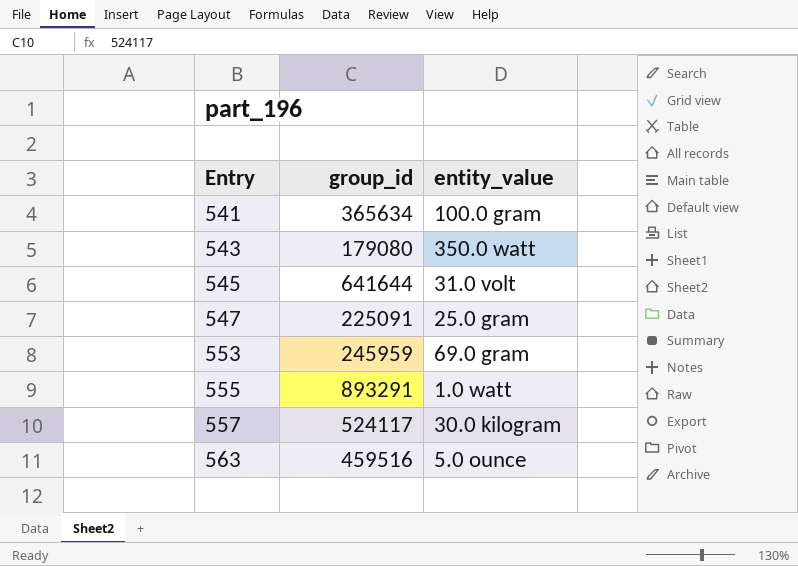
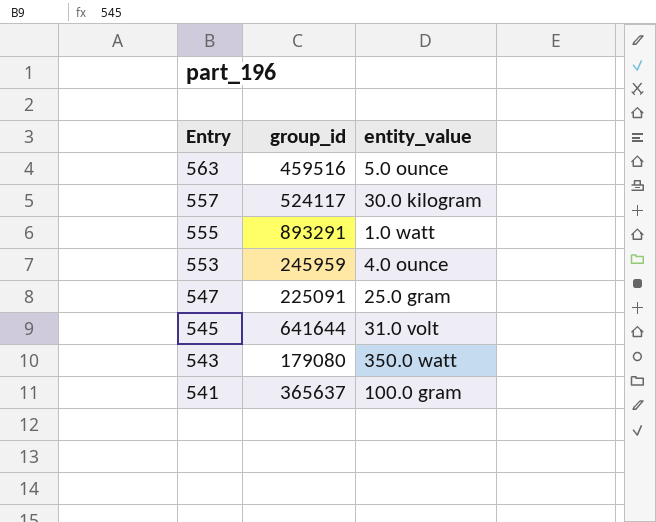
row order: Entry ascending -> Entry descending
553 | entity_value: 69.0 gram -> 4.0 ounce
541 | group_id: 365634 -> 365637

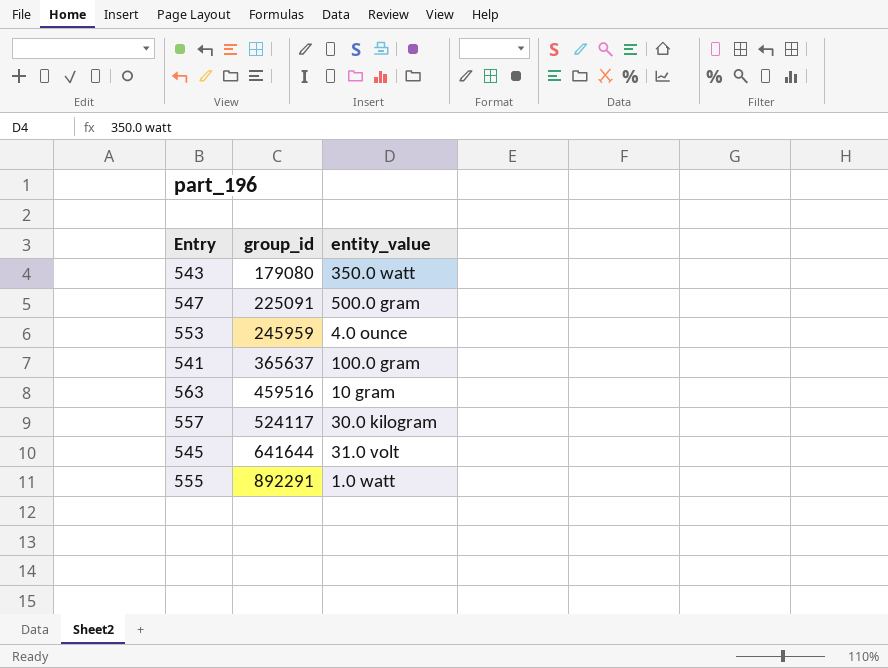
row order: Entry descending -> group_id ascending
547 | entity_value: 25.0 gram -> 500.0 gram
563 | entity_value: 5.0 ounce -> 10 gram
555 | group_id: 893291 -> 892291

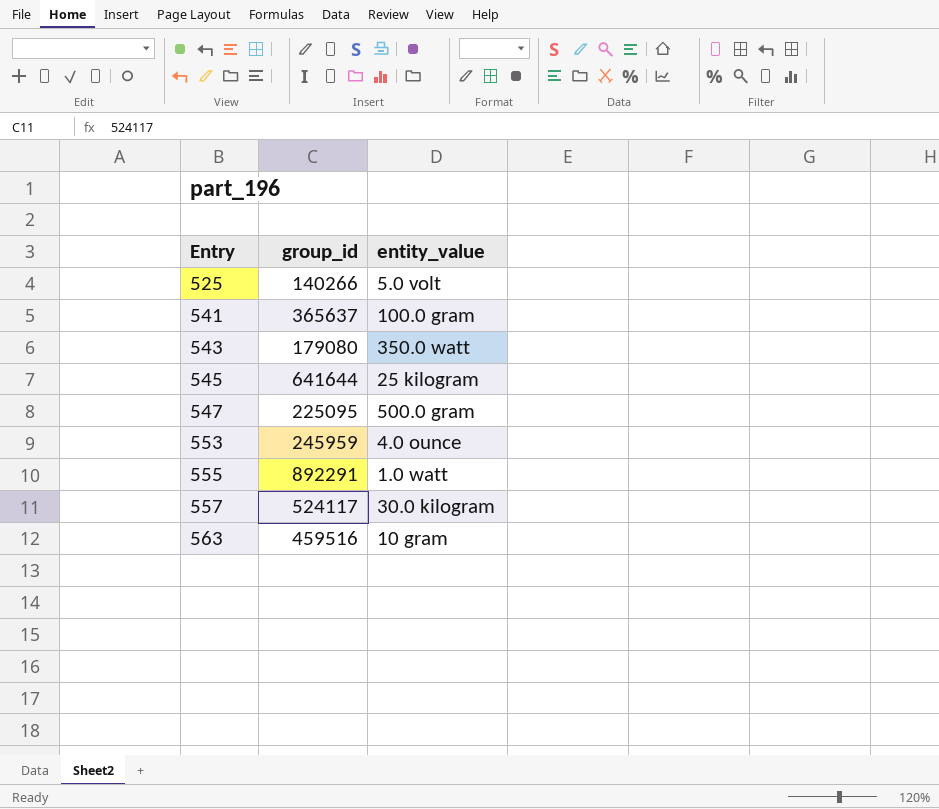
row order: group_id ascending -> Entry ascending
row 525: none -> 140266 | 5.0 volt
545 | entity_value: 31.0 volt -> 25 kilogram
547 | group_id: 225091 -> 225095

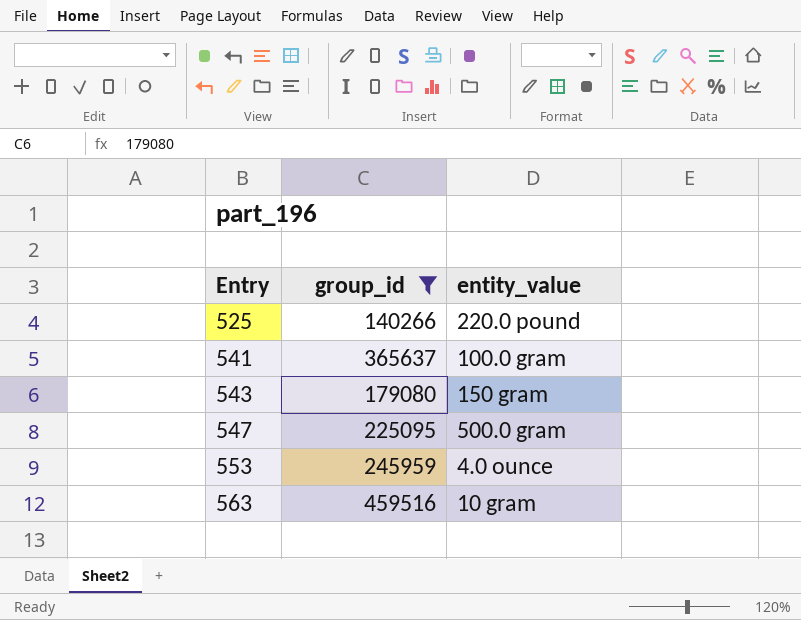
filter: none -> group_id <= 459516
525 | entity_value: 5.0 volt -> 220.0 pound
543 | entity_value: 350.0 watt -> 150 gram

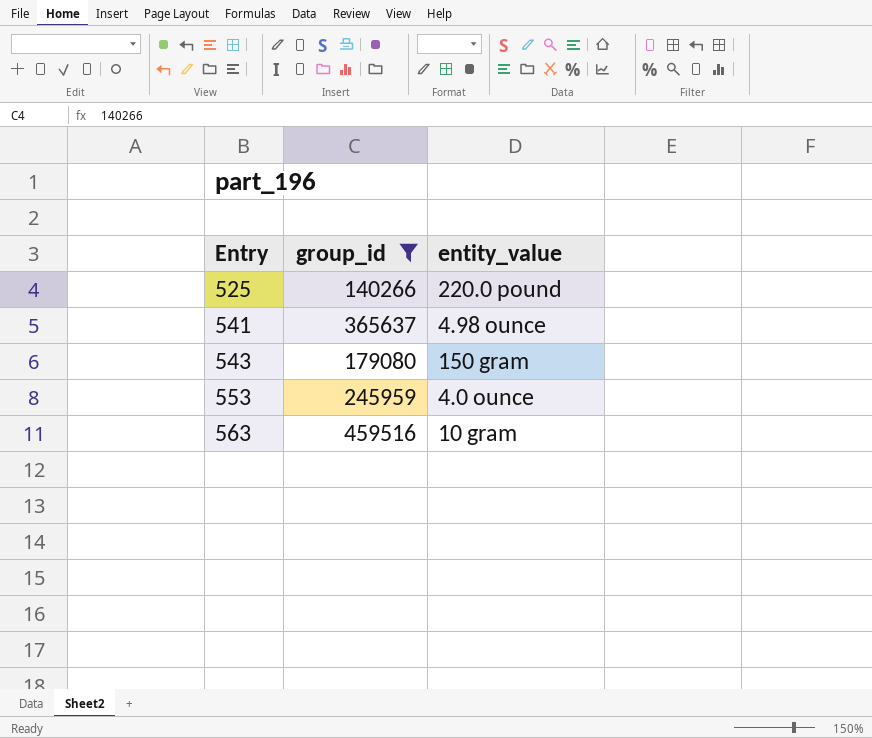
row 547: 225095 | 500.0 gram -> none
541 | entity_value: 100.0 gram -> 4.98 ounce

